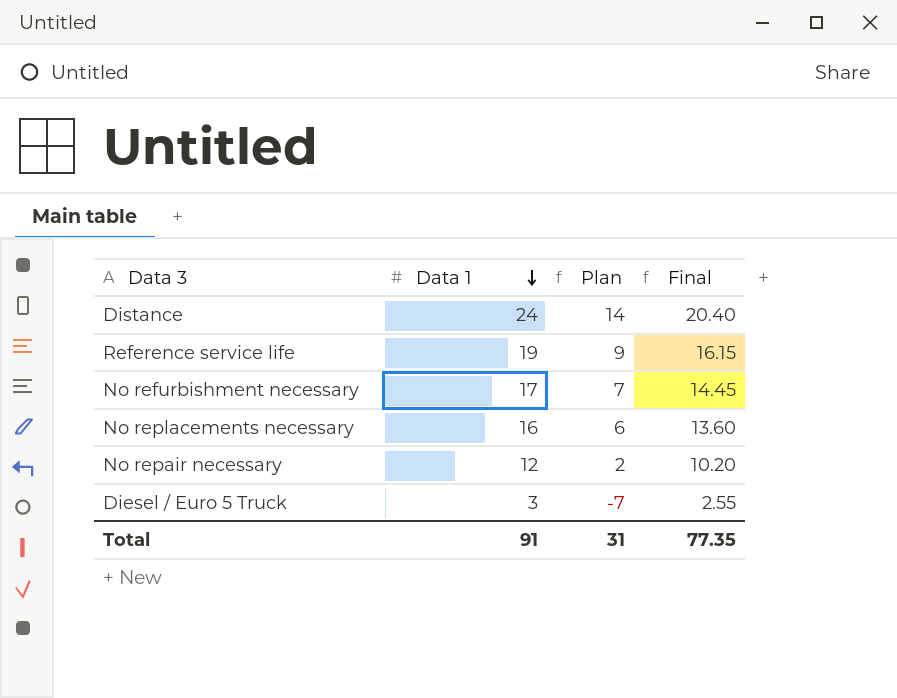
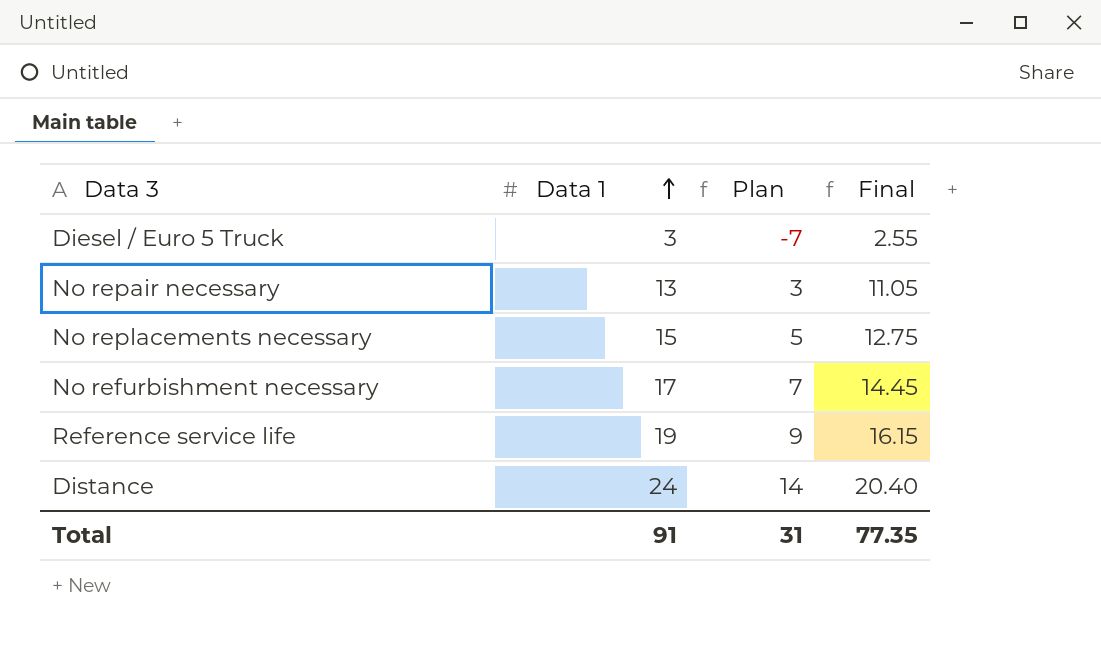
row order: Data 1 descending -> Data 1 ascending
No repair necessary | Data 1: 12 -> 13
No repair necessary | Plan: 2 -> 3
No repair necessary | Final: 10.20 -> 11.05
No replacements necessary | Data 1: 16 -> 15
No replacements necessary | Plan: 6 -> 5
No replacements necessary | Final: 13.60 -> 12.75

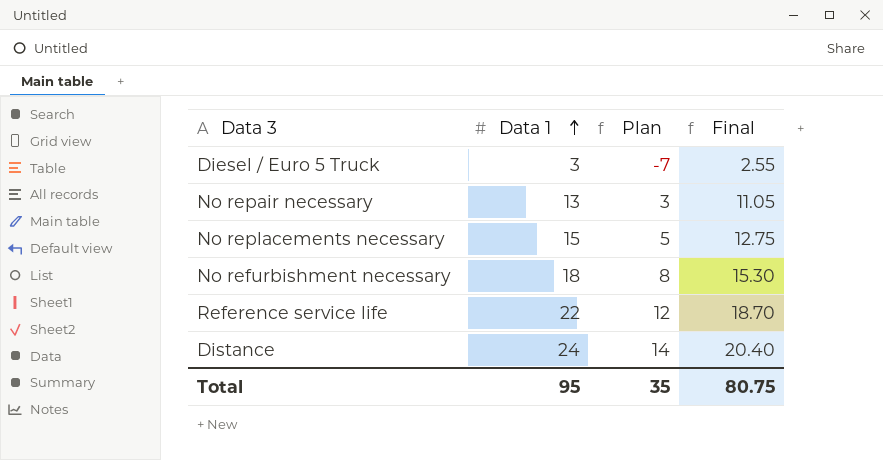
No refurbishment necessary | Data 1: 17 -> 18
No refurbishment necessary | Plan: 7 -> 8
No refurbishment necessary | Final: 14.45 -> 15.30
Reference service life | Data 1: 19 -> 22
Reference service life | Plan: 9 -> 12
Reference service life | Final: 16.15 -> 18.70
Total | Data 1: 91 -> 95
Total | Plan: 31 -> 35
Total | Final: 77.35 -> 80.75

